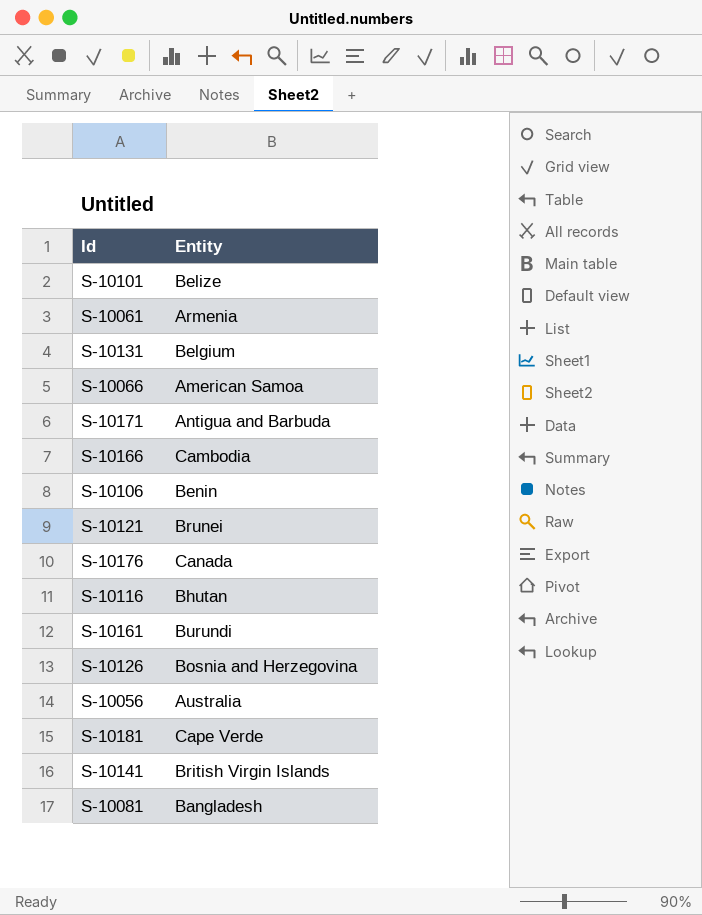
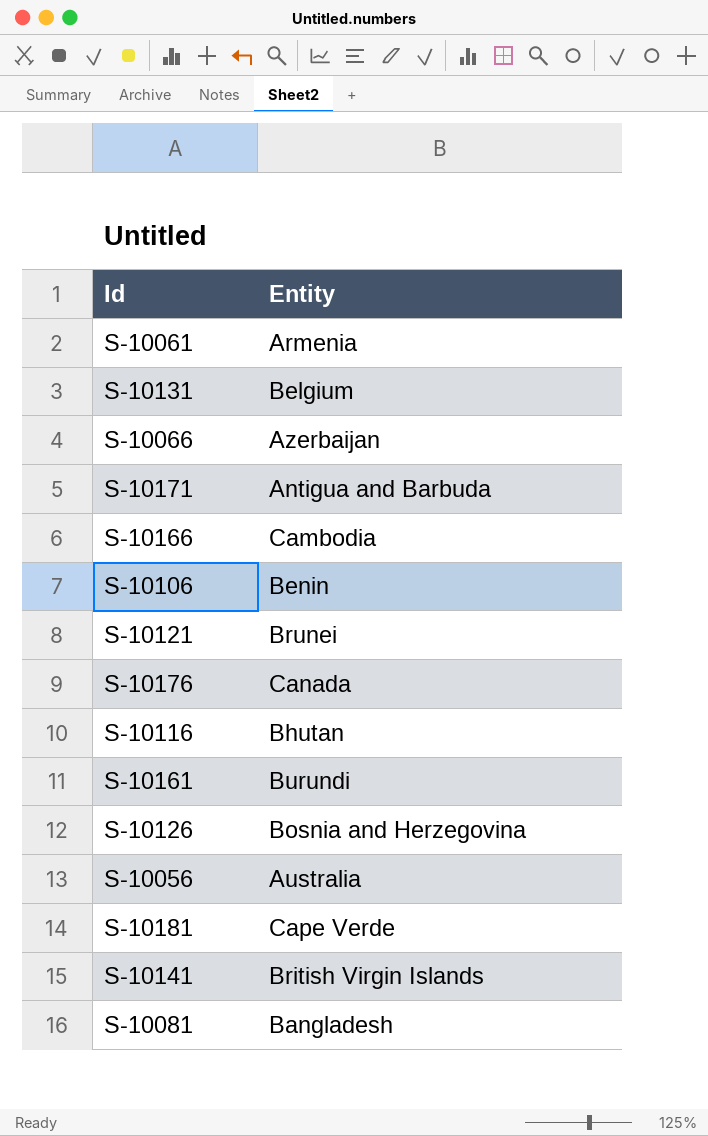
row S-10101: Belize -> none
S-10066 | Entity: American Samoa -> Azerbaijan

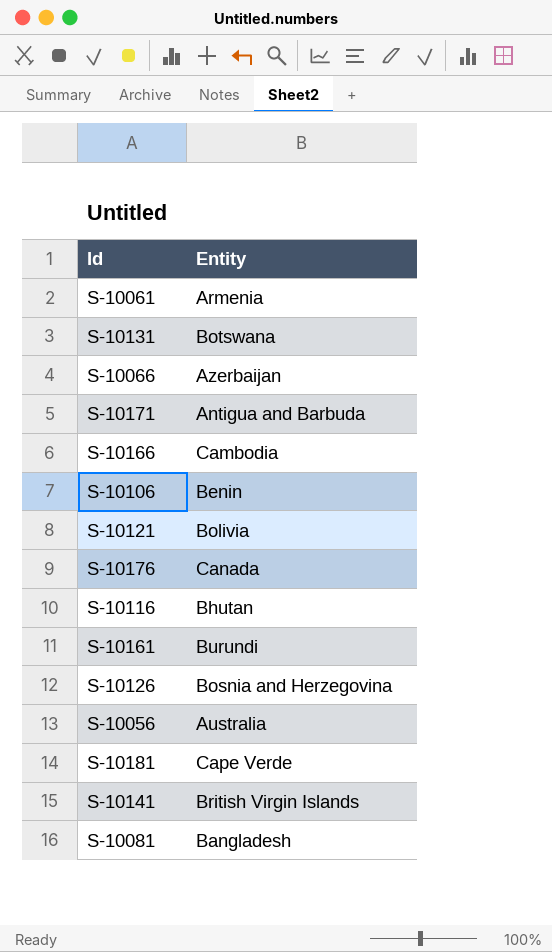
S-10131 | Entity: Belgium -> Botswana
S-10121 | Entity: Brunei -> Bolivia

